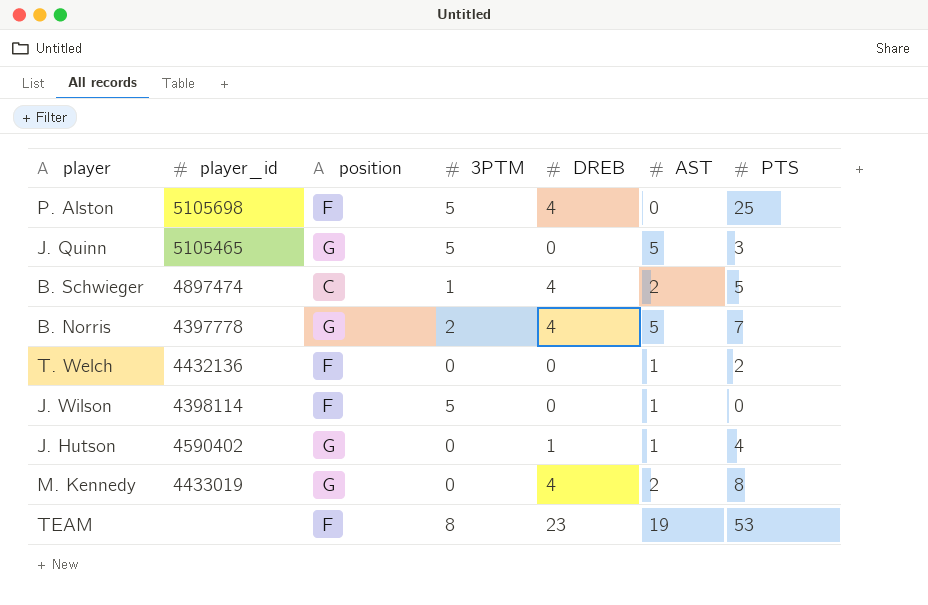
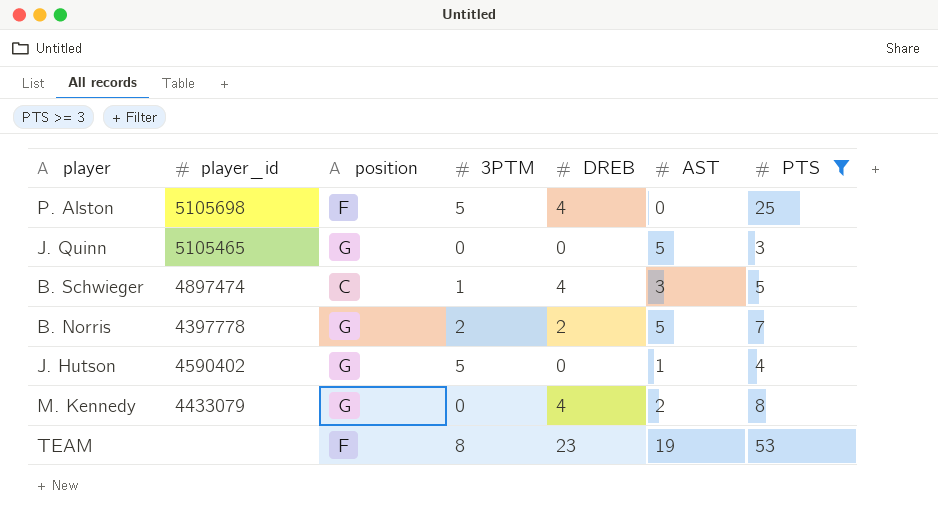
filter: none -> PTS >= 3
J. Quinn | 3PTM: 5 -> 0
B. Schwieger | AST: 2 -> 3
B. Norris | DREB: 4 -> 2
J. Hutson | 3PTM: 0 -> 5
J. Hutson | DREB: 1 -> 0
M. Kennedy | player_id: 4433019 -> 4433079

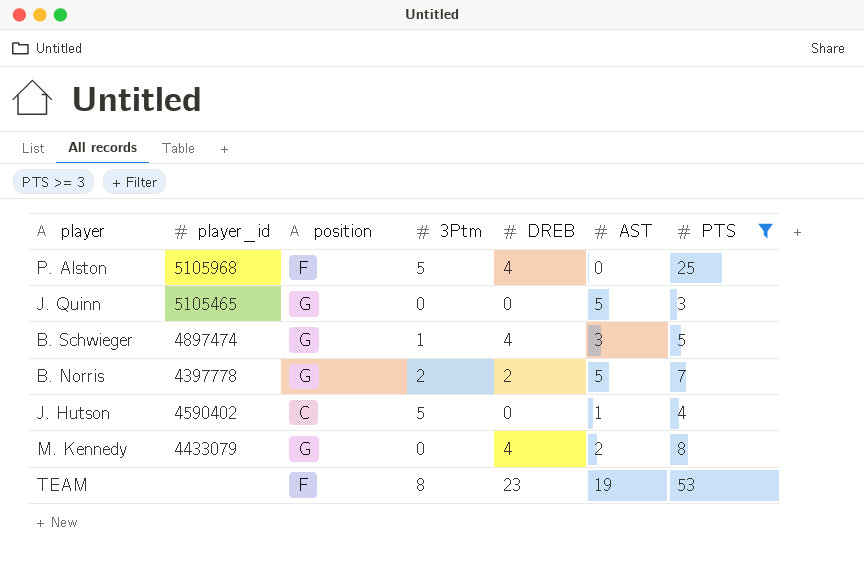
column name: 3PTM -> 3Ptm
P. Alston | player_id: 5105698 -> 5105968
B. Schwieger | position: C -> G
J. Hutson | position: G -> C

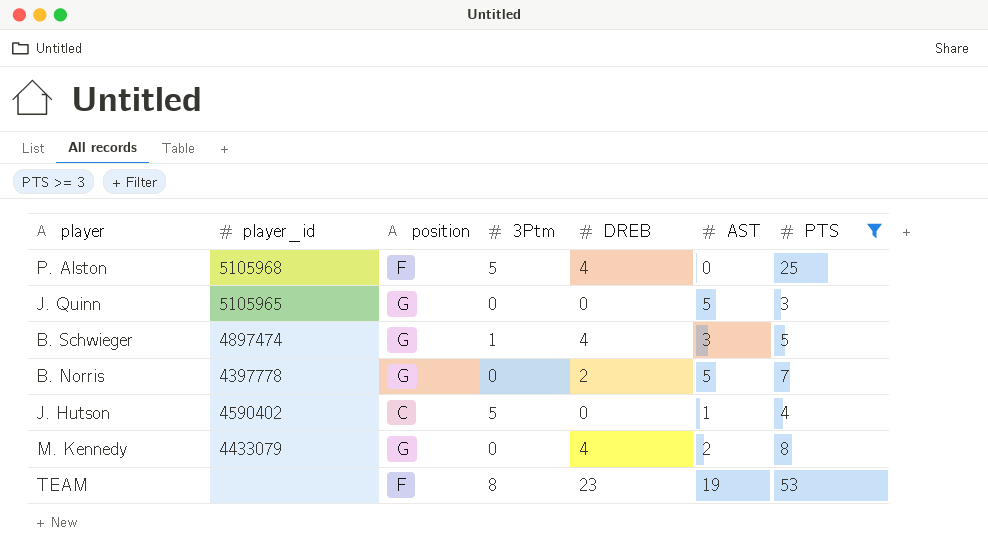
J. Quinn | player_id: 5105465 -> 5105965
B. Norris | 3Ptm: 2 -> 0

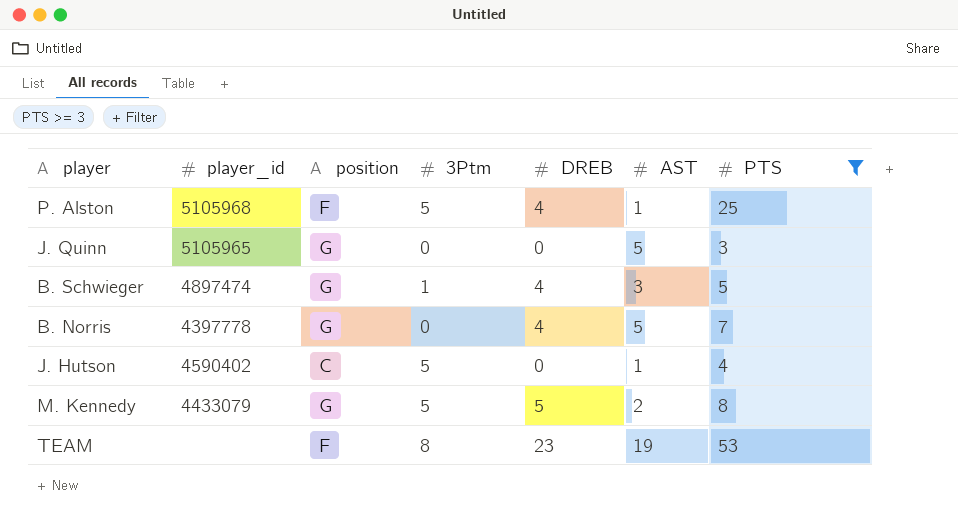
P. Alston | AST: 0 -> 1
B. Norris | DREB: 2 -> 4
M. Kennedy | 3Ptm: 0 -> 5
M. Kennedy | DREB: 4 -> 5

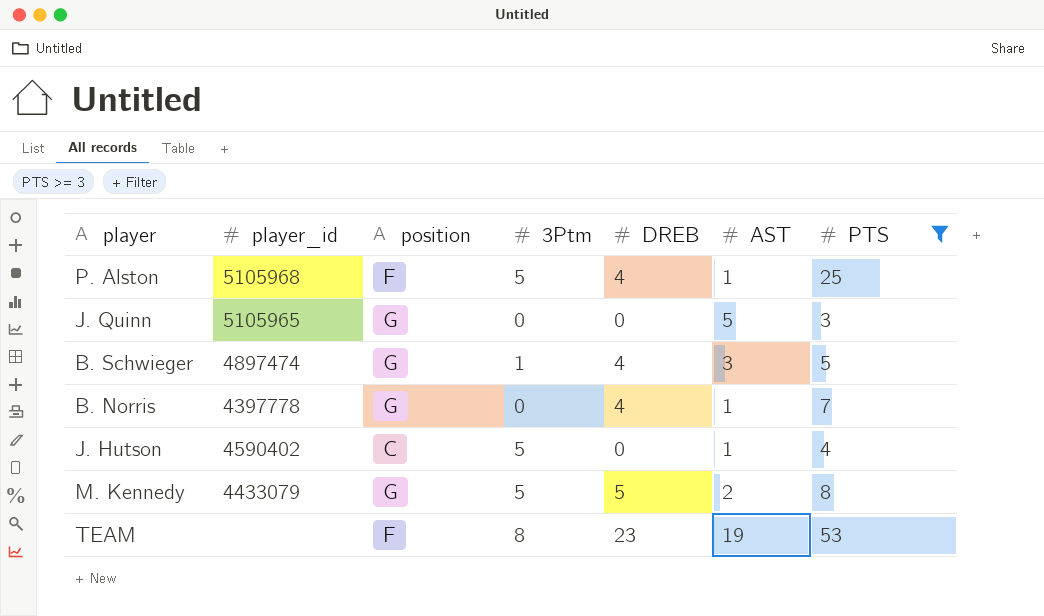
B. Norris | AST: 5 -> 1

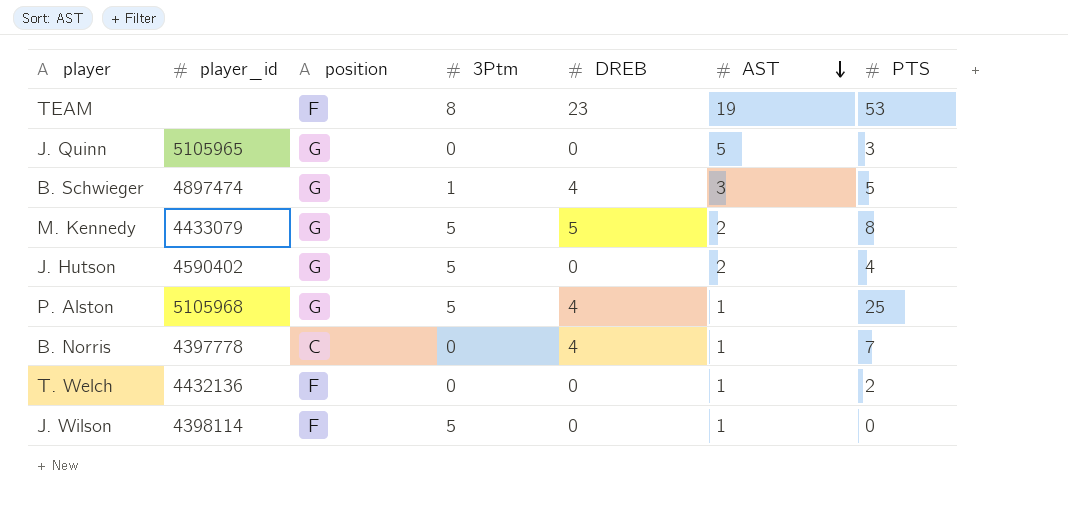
filter: PTS >= 3 -> none
row order: none -> AST descending
J. Hutson | position: C -> G
J. Hutson | AST: 1 -> 2
P. Alston | position: F -> G
B. Norris | position: G -> C

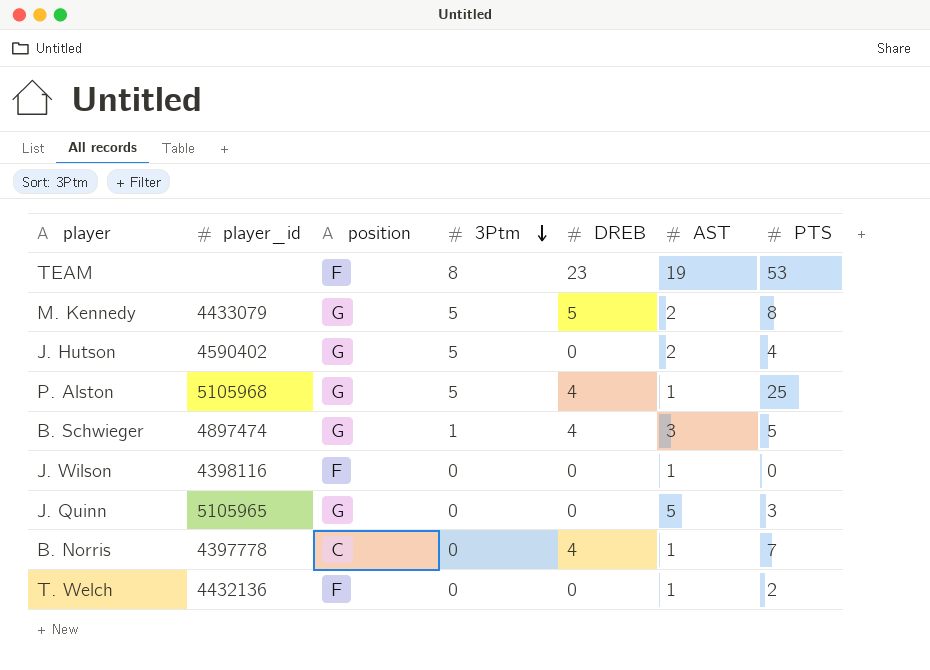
row order: AST descending -> 3Ptm descending
J. Wilson | player_id: 4398114 -> 4398116
J. Wilson | 3Ptm: 5 -> 0

